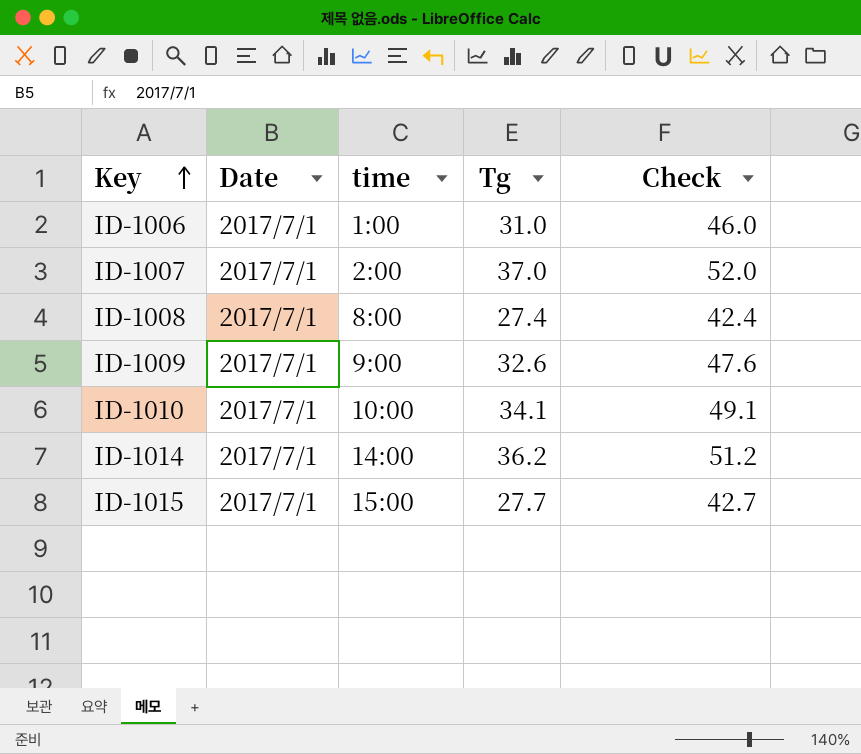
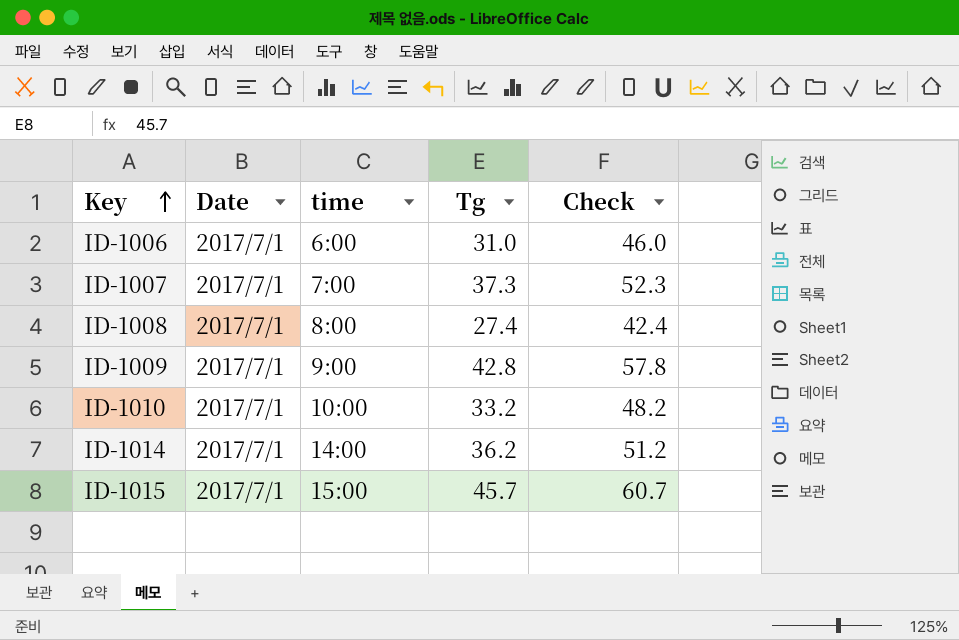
ID-1006 | time: 1:00 -> 6:00
ID-1007 | time: 2:00 -> 7:00
ID-1007 | Tg: 37.0 -> 37.3
ID-1007 | Check: 52.0 -> 52.3
ID-1009 | Tg: 32.6 -> 42.8
ID-1009 | Check: 47.6 -> 57.8
ID-1010 | Tg: 34.1 -> 33.2
ID-1010 | Check: 49.1 -> 48.2
ID-1015 | Tg: 27.7 -> 45.7
ID-1015 | Check: 42.7 -> 60.7

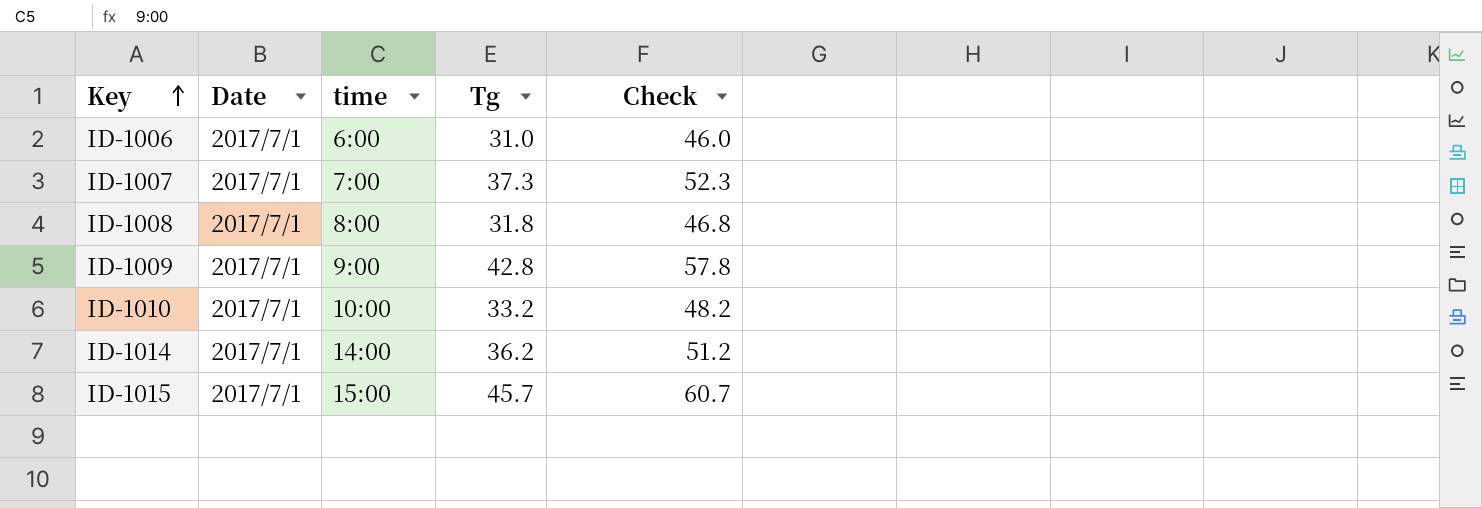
ID-1008 | Tg: 27.4 -> 31.8
ID-1008 | Check: 42.4 -> 46.8

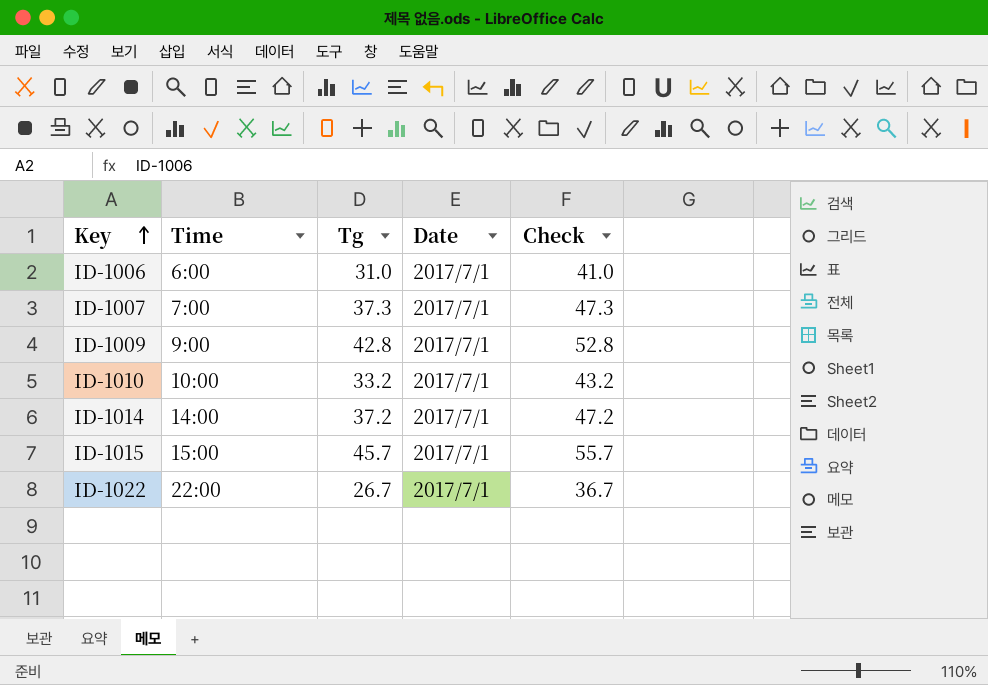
column name: time -> Time
column Date | position: 2 -> 4
column Check | formula: [Tg] + 15 -> [Tg] + 10
row ID-1008: 2017/7/1 | 8:00 | 31.8 | 46.8 -> none
ID-1014 | Tg: 36.2 -> 37.2
row ID-1022: none -> 22:00 | 26.7 | 2017/7/1 | 36.7

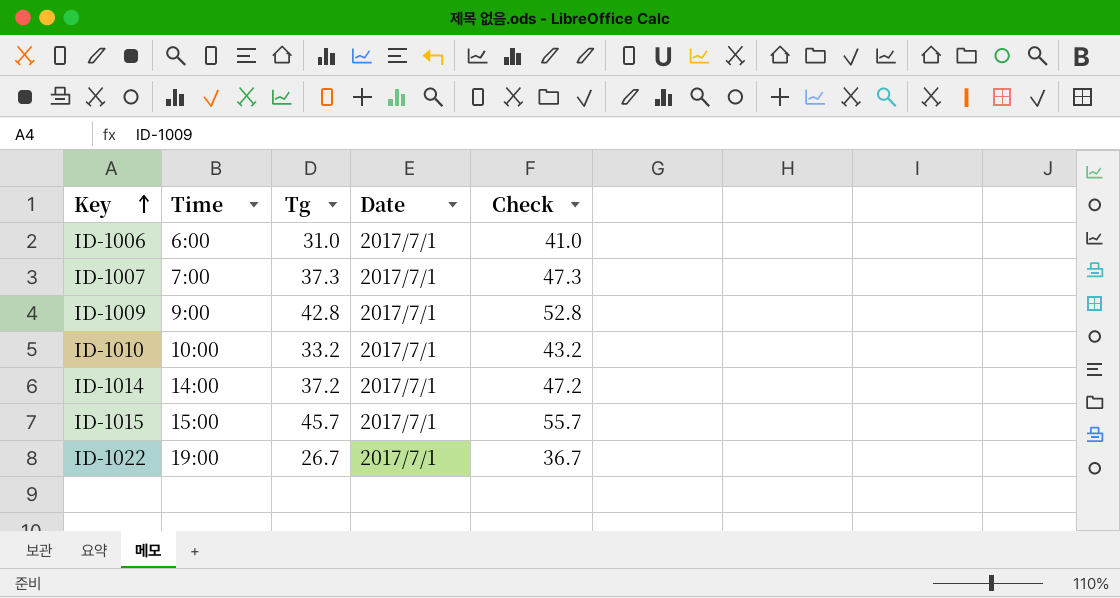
ID-1022 | Time: 22:00 -> 19:00

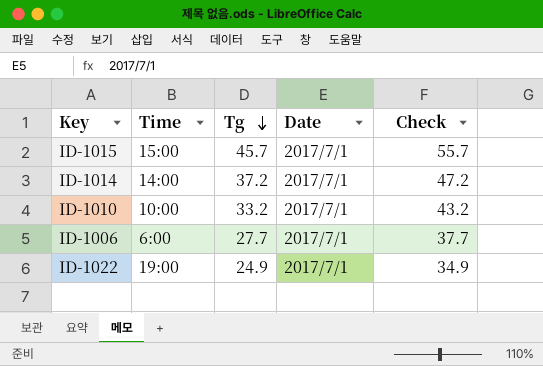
row order: Key ascending -> Tg descending
row ID-1007: 7:00 | 37.3 | 2017/7/1 | 47.3 -> none
row ID-1009: 9:00 | 42.8 | 2017/7/1 | 52.8 -> none
ID-1006 | Tg: 31.0 -> 27.7
ID-1006 | Check: 41.0 -> 37.7
ID-1022 | Tg: 26.7 -> 24.9
ID-1022 | Check: 36.7 -> 34.9

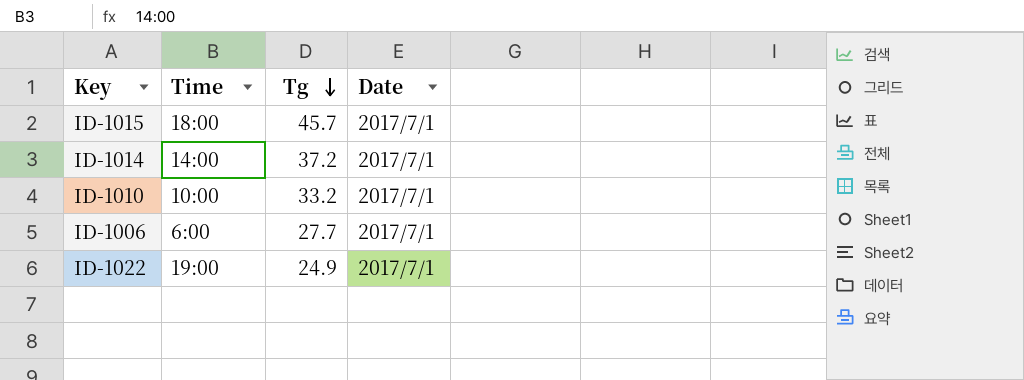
column Check | formula: [Tg] + 10 -> none
ID-1015 | Time: 15:00 -> 18:00

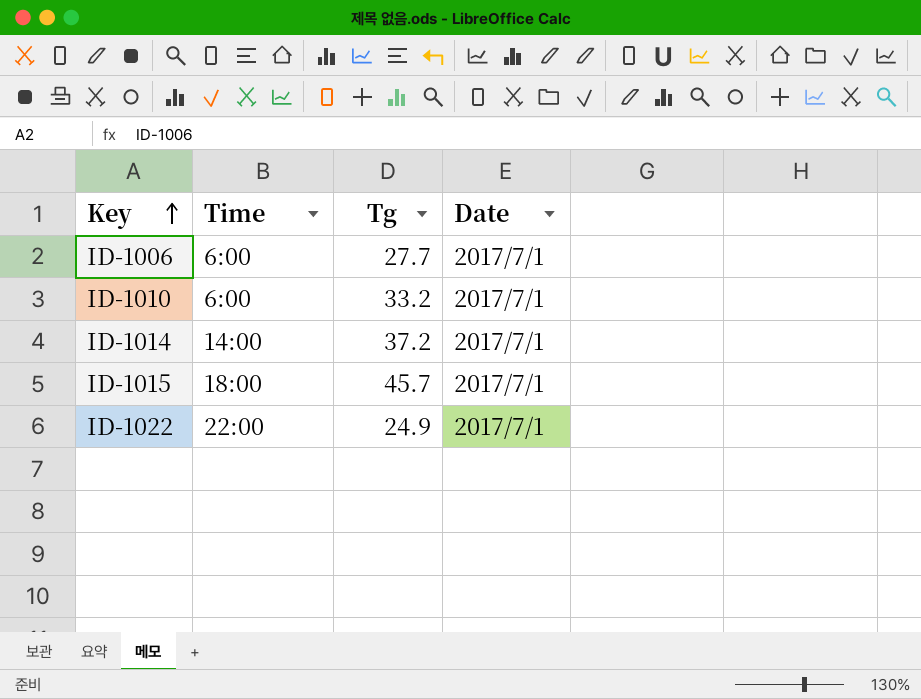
row order: Tg descending -> Key ascending
ID-1010 | Time: 10:00 -> 6:00
ID-1022 | Time: 19:00 -> 22:00

